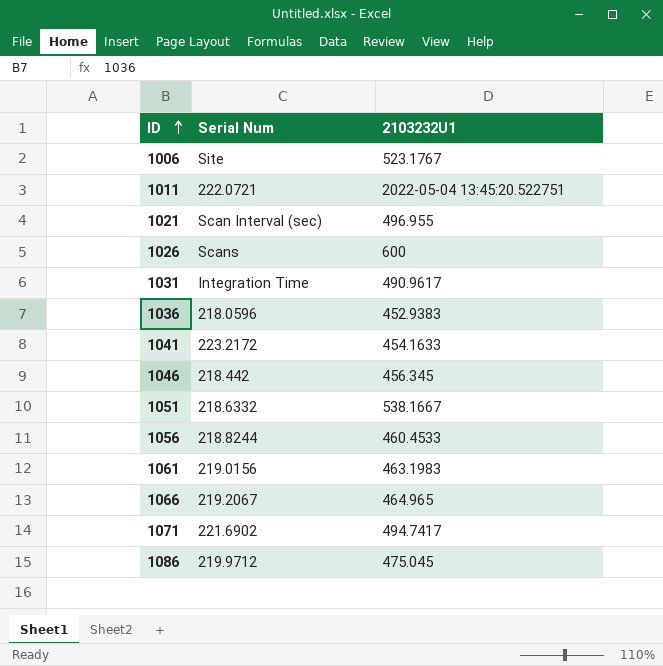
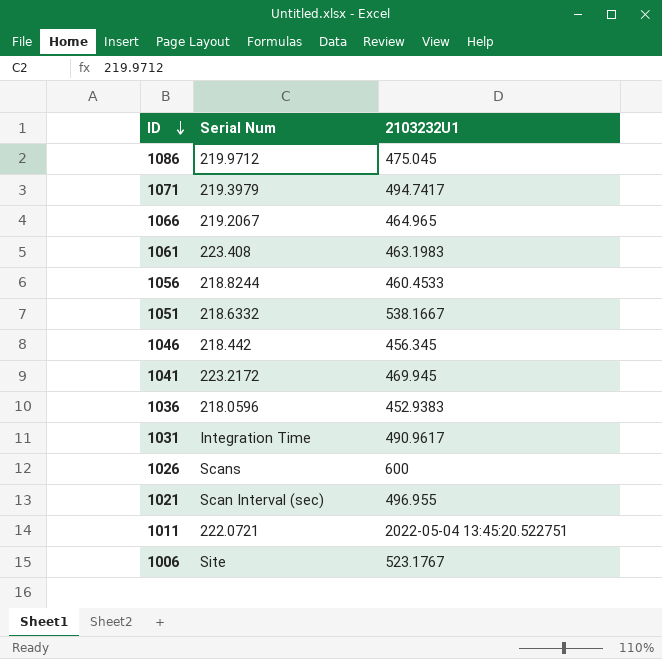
row order: ID ascending -> ID descending
1071 | Serial Num: 221.6902 -> 219.3979
1061 | Serial Num: 219.0156 -> 223.408
1041 | 2103232U1: 454.1633 -> 469.945

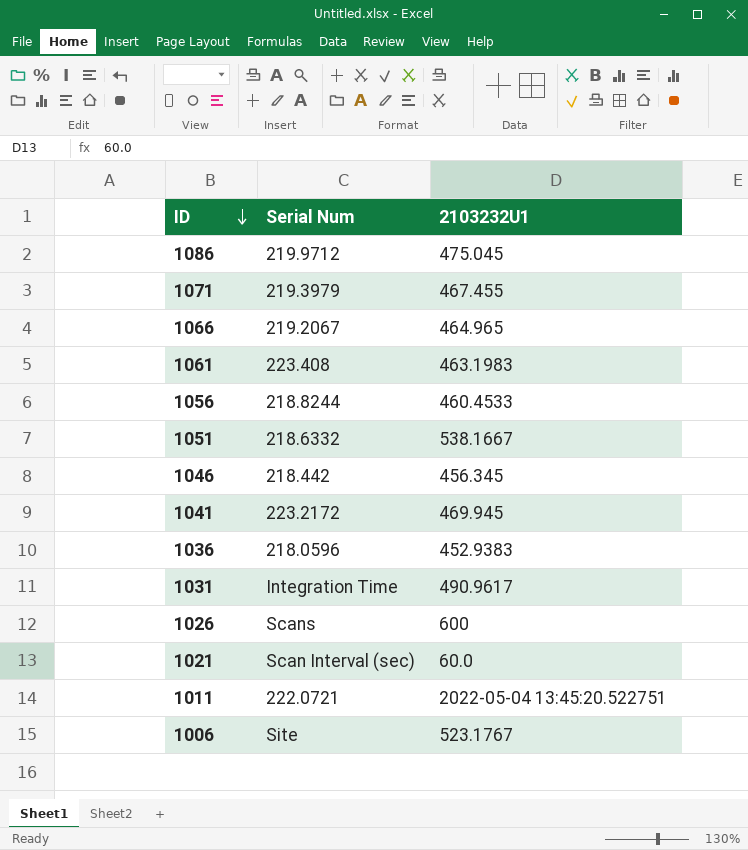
1071 | 2103232U1: 494.7417 -> 467.455
1021 | 2103232U1: 496.955 -> 60.0

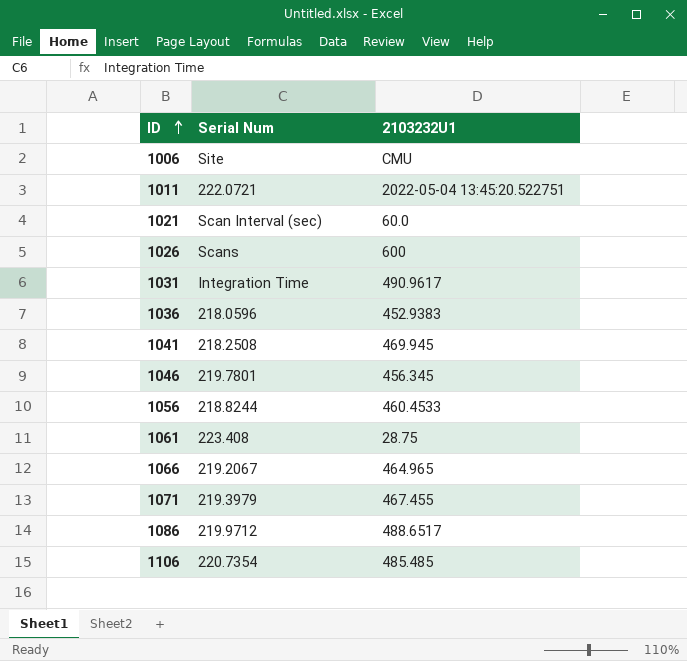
row order: ID descending -> ID ascending
row 1051: 218.6332 | 538.1667 -> none
1006 | 2103232U1: 523.1767 -> CMU
1041 | Serial Num: 223.2172 -> 218.2508
1046 | Serial Num: 218.442 -> 219.7801
1061 | 2103232U1: 463.1983 -> 28.75
1086 | 2103232U1: 475.045 -> 488.6517
row 1106: none -> 220.7354 | 485.485

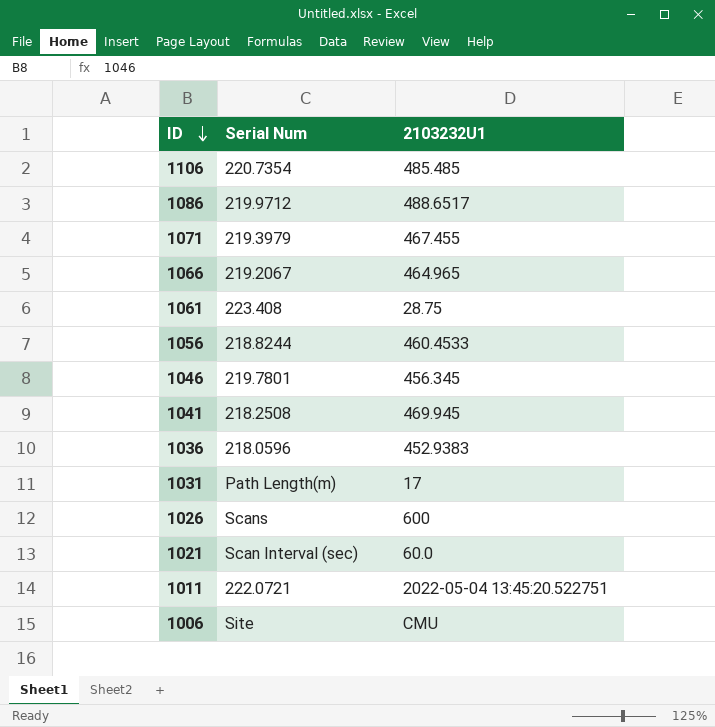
row order: ID ascending -> ID descending
1031 | Serial Num: Integration Time -> Path Length(m)
1031 | 2103232U1: 490.9617 -> 17

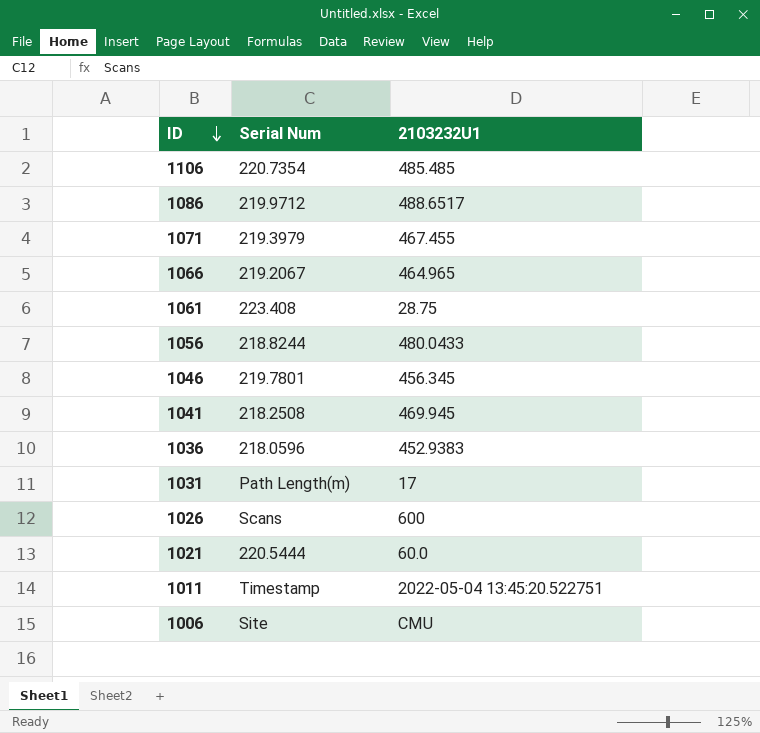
1056 | 2103232U1: 460.4533 -> 480.0433
1021 | Serial Num: Scan Interval (sec) -> 220.5444
1011 | Serial Num: 222.0721 -> Timestamp

